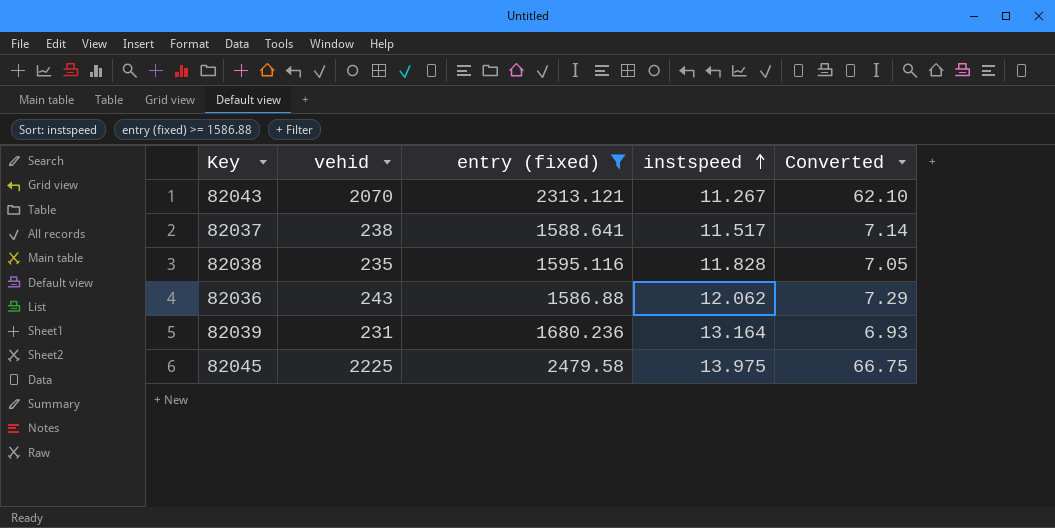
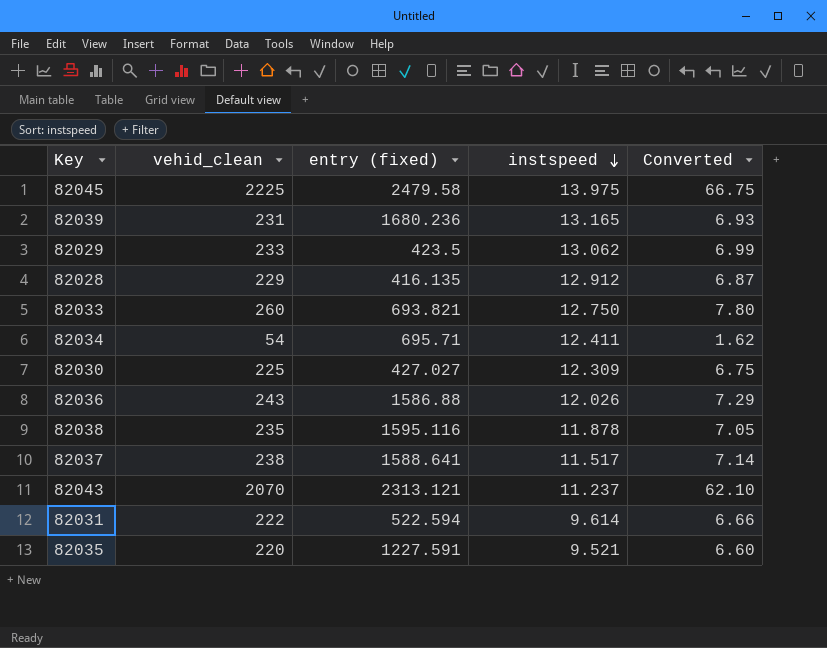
filter: entry (fixed) >= 1586.88 -> none
row order: instspeed ascending -> instspeed descending
column name: vehid -> vehid_clean
82039 | instspeed: 13.164 -> 13.165
82036 | instspeed: 12.062 -> 12.026
82038 | instspeed: 11.828 -> 11.878
82043 | instspeed: 11.267 -> 11.237

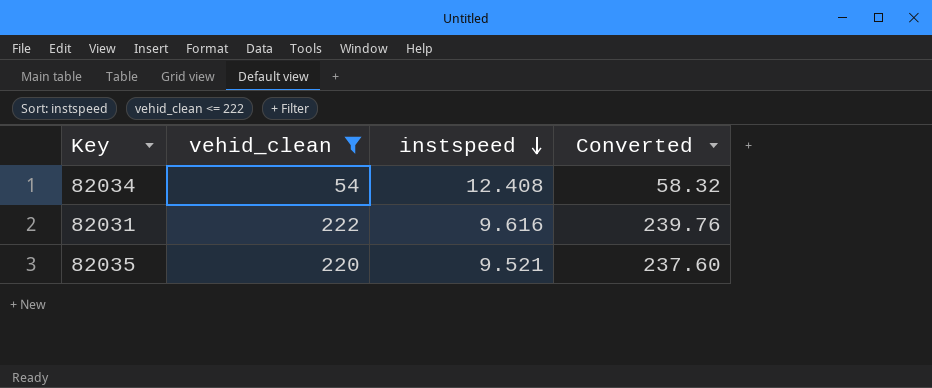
filter: none -> vehid_clean <= 222
column entry (fixed) | position: 3 -> none
column Converted | formula: [vehid_clean] * 0.03 -> [vehid_clean] * 1.08
82034 | instspeed: 12.411 -> 12.408
82031 | instspeed: 9.614 -> 9.616

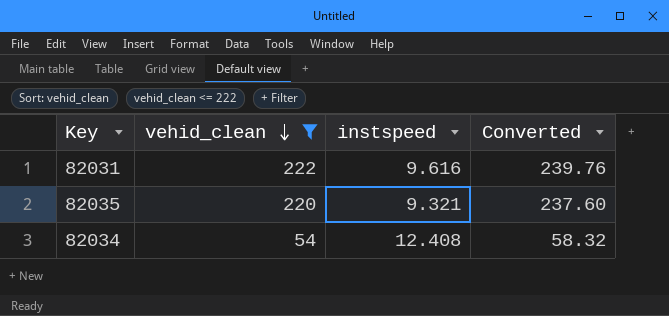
row order: instspeed descending -> vehid_clean descending
82035 | instspeed: 9.521 -> 9.321

